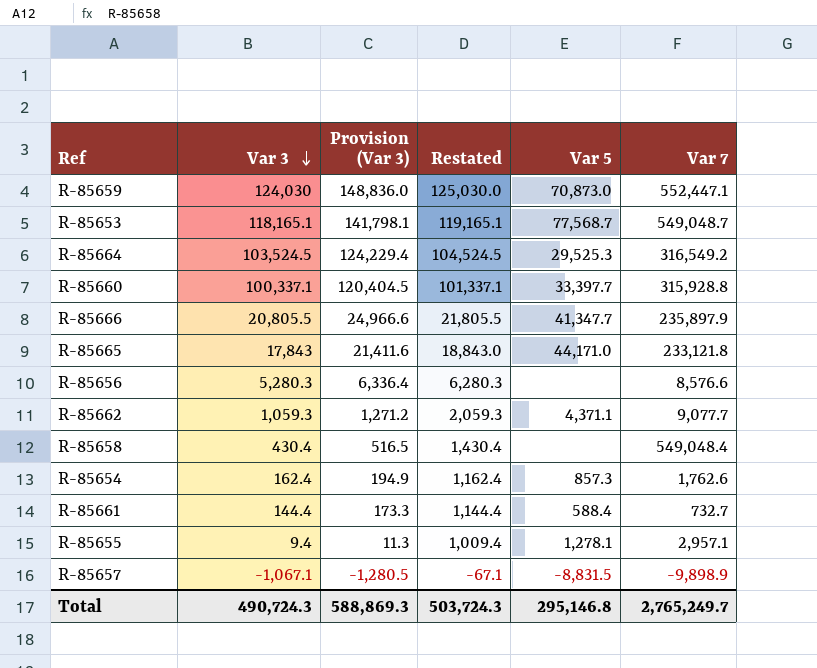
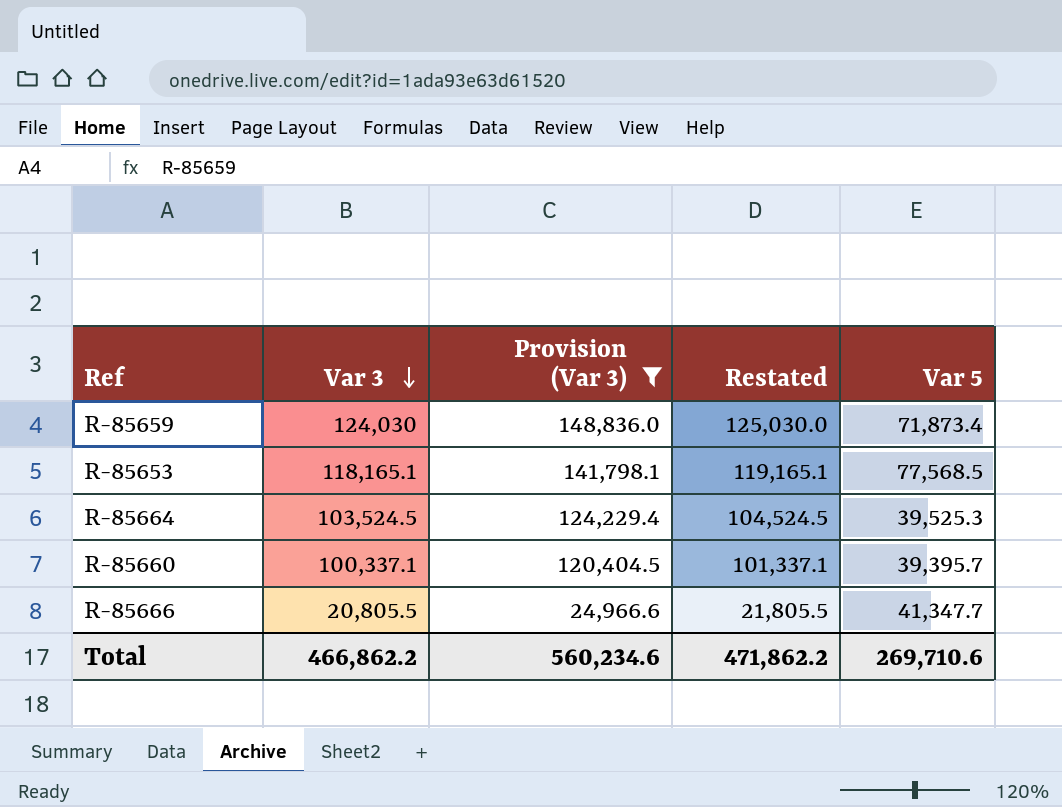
filter: none -> Provision (Var 3) >= 24,966.6
column Var 7 | position: 6 -> none
R-85659 | Var 5: 70,873.0 -> 71,873.4
R-85653 | Var 5: 77,568.7 -> 77,568.5
R-85664 | Var 5: 29,525.3 -> 39,525.3
R-85660 | Var 5: 33,397.7 -> 39,395.7
Total | Var 3: 490,724.3 -> 466,862.2
Total | Provision (Var 3): 588,869.3 -> 560,234.6
Total | Restated: 503,724.3 -> 471,862.2
Total | Var 5: 295,146.8 -> 269,710.6

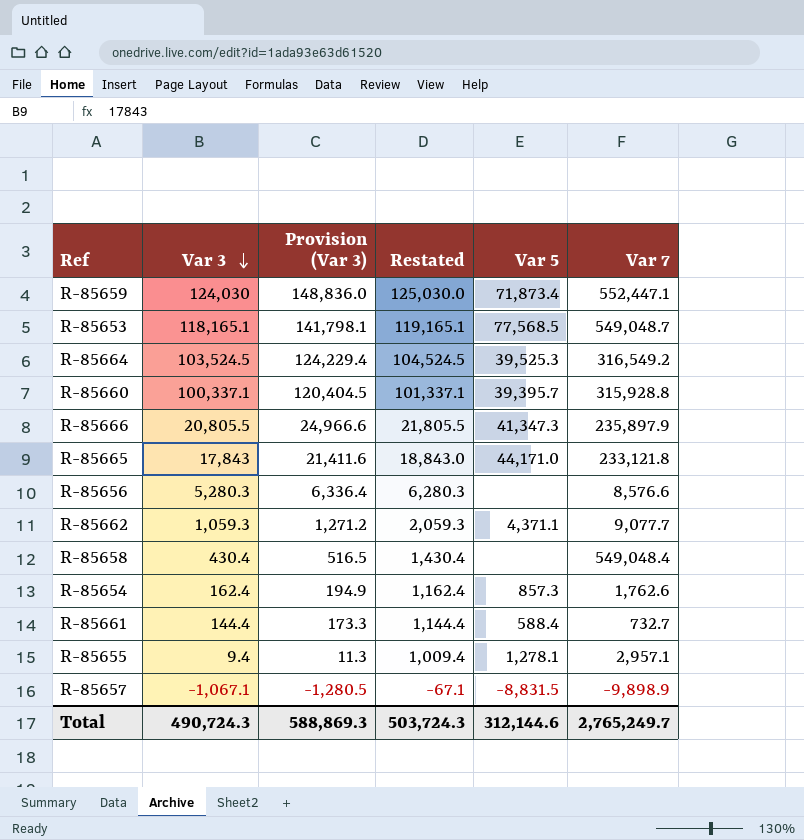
filter: Provision (Var 3) >= 24,966.6 -> none
column Var 7 | position: none -> 6
R-85666 | Var 5: 41,347.7 -> 41,347.3
Total | Var 3: 466,862.2 -> 490,724.3
Total | Provision (Var 3): 560,234.6 -> 588,869.3
Total | Restated: 471,862.2 -> 503,724.3
Total | Var 5: 269,710.6 -> 312,144.6

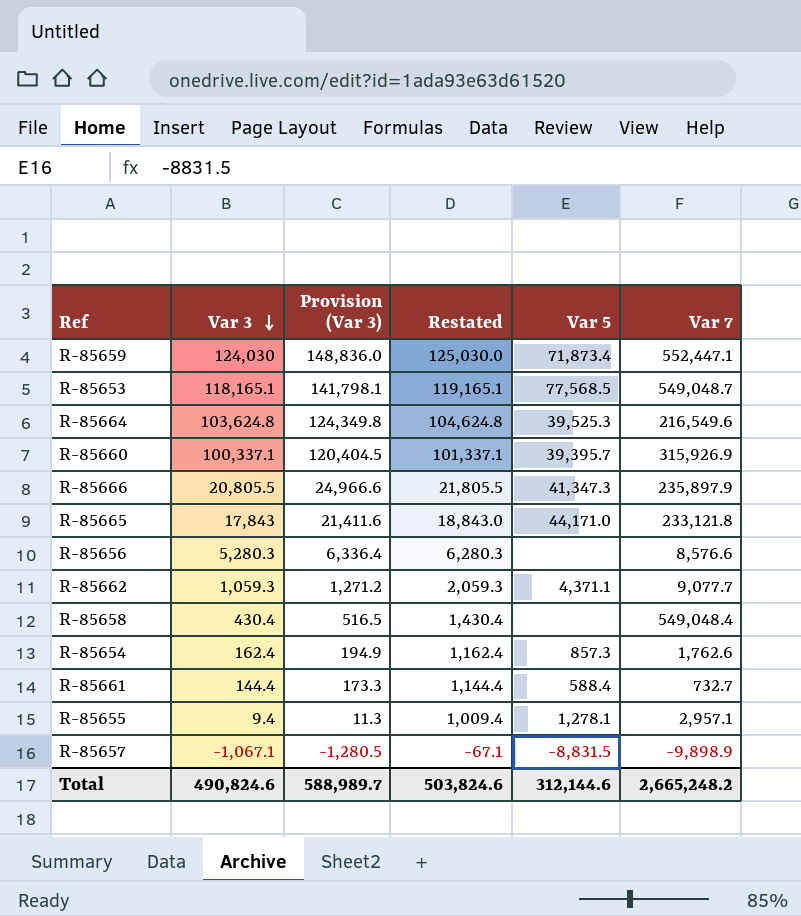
R-85664 | Var 3: 103,524.5 -> 103,624.8
R-85664 | Provision (Var 3): 124,229.4 -> 124,349.8
R-85664 | Restated: 104,524.5 -> 104,624.8
R-85664 | Var 7: 316,549.2 -> 216,549.6
R-85660 | Var 7: 315,928.8 -> 315,926.9
Total | Var 3: 490,724.3 -> 490,824.6
Total | Provision (Var 3): 588,869.3 -> 588,989.7
Total | Restated: 503,724.3 -> 503,824.6
Total | Var 7: 2,765,249.7 -> 2,665,248.2

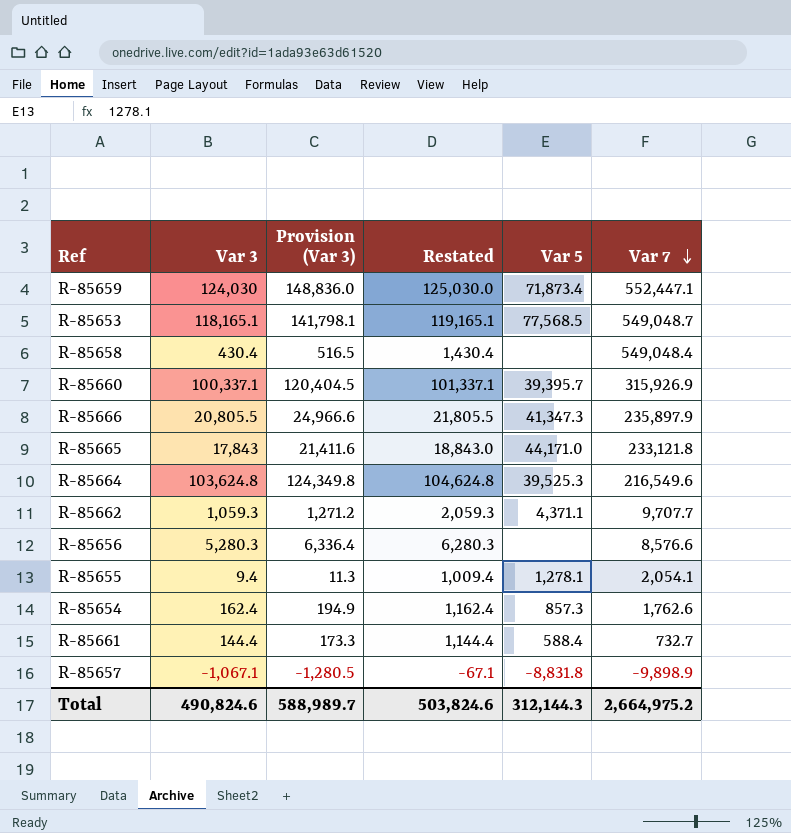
row order: Var 3 descending -> Var 7 descending
R-85662 | Var 7: 9,077.7 -> 9,707.7
R-85655 | Var 7: 2,957.1 -> 2,054.1
R-85657 | Var 5: -8,831.5 -> -8,831.8
Total | Var 5: 312,144.6 -> 312,144.3
Total | Var 7: 2,665,248.2 -> 2,664,975.2

